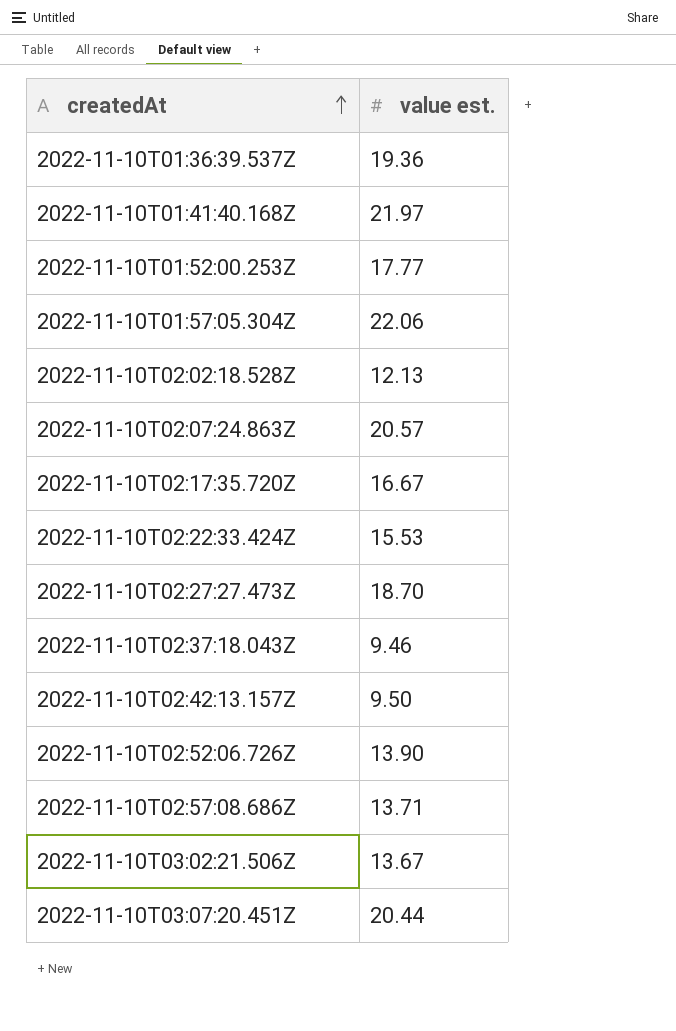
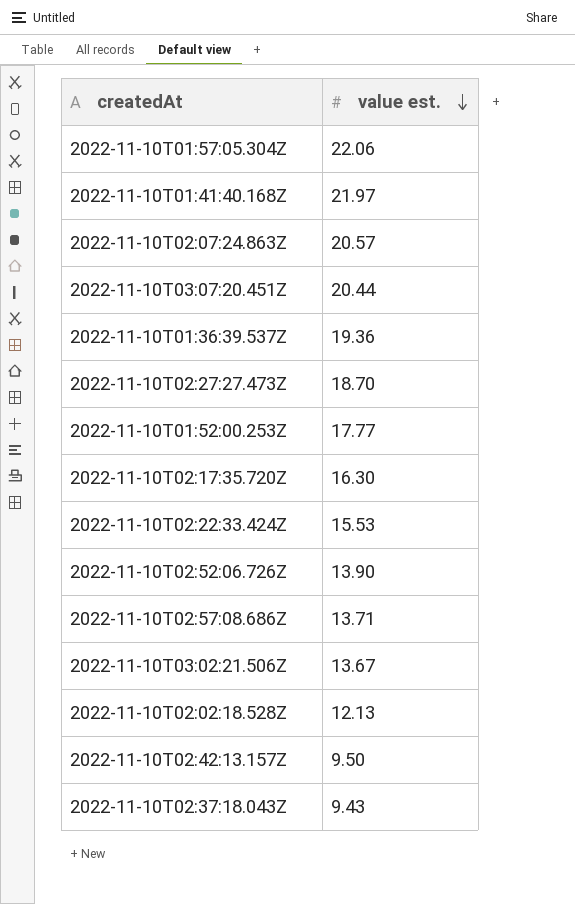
row order: createdAt ascending -> value est. descending
2022-11-10T02:17:35.720Z | value est.: 16.67 -> 16.30
2022-11-10T02:37:18.043Z | value est.: 9.46 -> 9.43

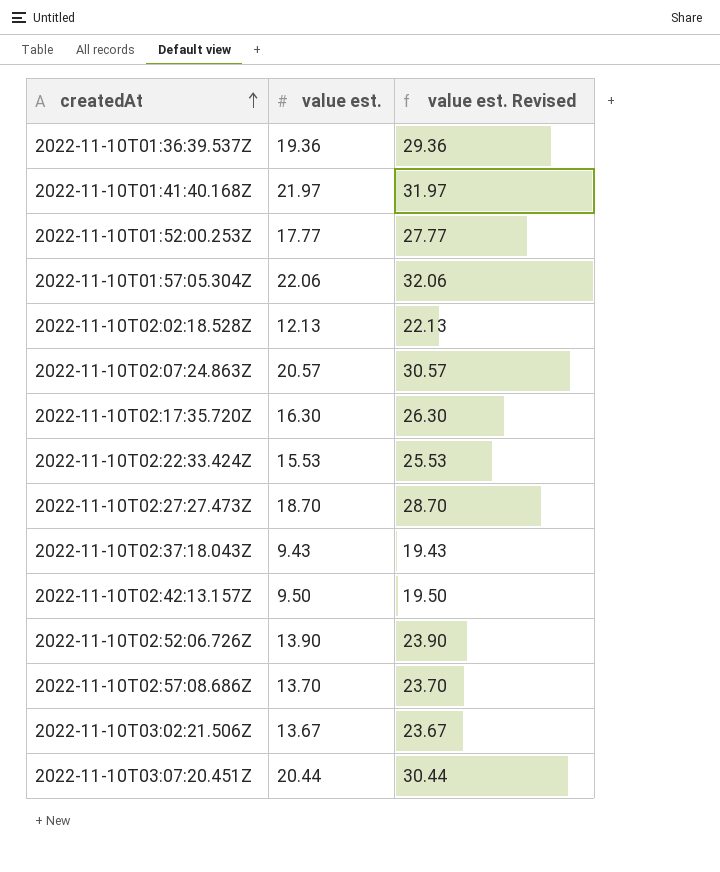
row order: value est. descending -> createdAt ascending
column value est. Revised | formula: none -> [value est.] + 10
2022-11-10T02:57:08.686Z | value est.: 13.71 -> 13.70

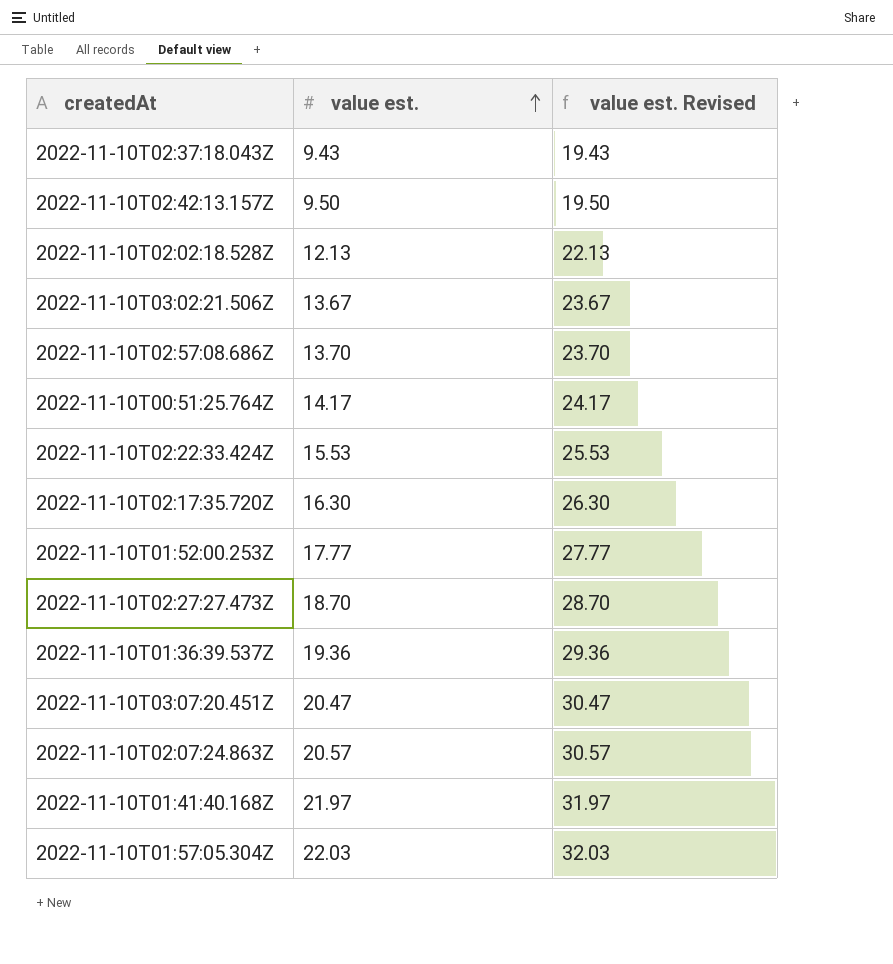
row order: createdAt ascending -> value est. ascending
row 2022-11-10T02:52:06.726Z: 13.90 | 23.90 -> none
row 2022-11-10T00:51:25.764Z: none -> 14.17 | 24.17
2022-11-10T03:07:20.451Z | value est.: 20.44 -> 20.47
2022-11-10T03:07:20.451Z | value est. Revised: 30.44 -> 30.47
2022-11-10T01:57:05.304Z | value est.: 22.06 -> 22.03
2022-11-10T01:57:05.304Z | value est. Revised: 32.06 -> 32.03

